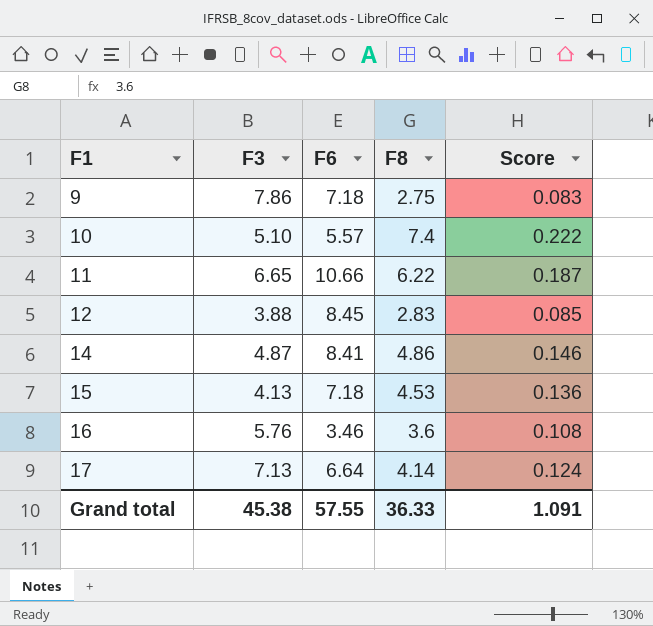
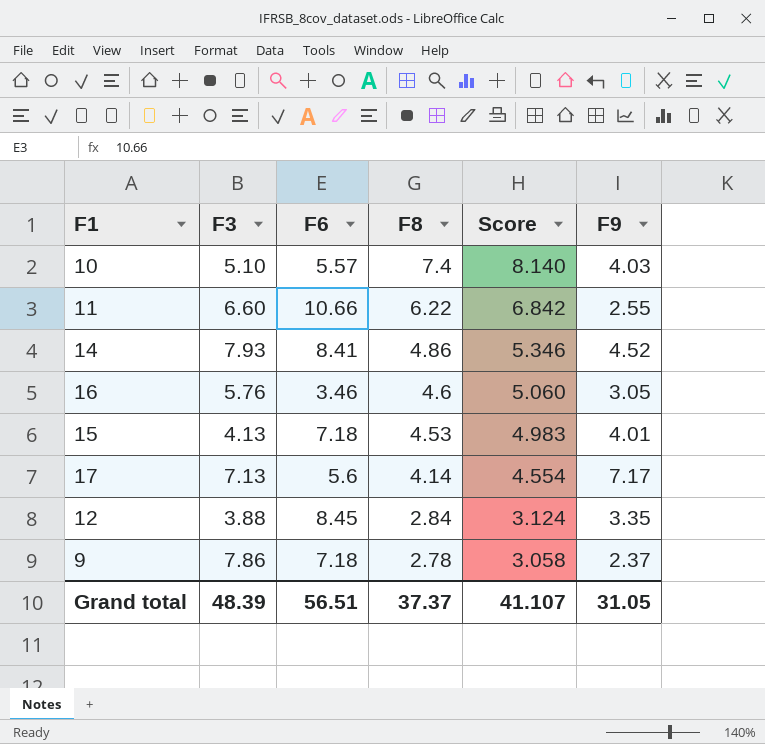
row order: F1 ascending -> F8 descending
column Score | formula: [F8] * 0.03 -> [F8] * 1.1
column F9 | position: none -> 6
11 | F3: 6.65 -> 6.60
14 | F3: 4.87 -> 7.93
16 | F8: 3.6 -> 4.6
17 | F6: 6.64 -> 5.6
12 | F8: 2.83 -> 2.84
9 | F8: 2.75 -> 2.78
Grand total | F3: 45.38 -> 48.39
Grand total | F6: 57.55 -> 56.51
Grand total | F8: 36.33 -> 37.37
Grand total | Score: 1.091 -> 41.107

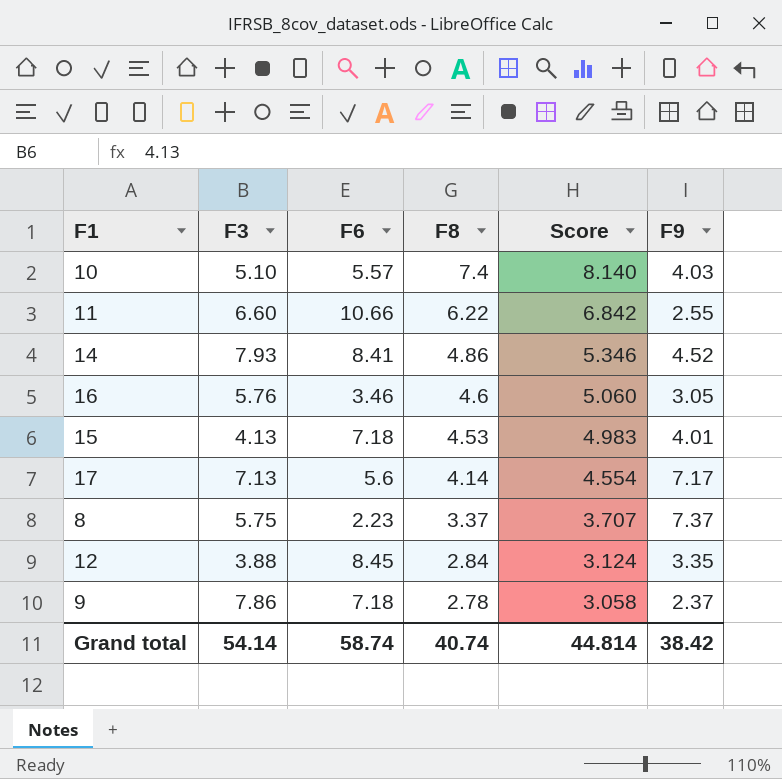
row 8: none -> 5.75 | 2.23 | 3.37 | 3.707 | 7.37
Grand total | F3: 48.39 -> 54.14
Grand total | F6: 56.51 -> 58.74
Grand total | F8: 37.37 -> 40.74
Grand total | Score: 41.107 -> 44.814
Grand total | F9: 31.05 -> 38.42

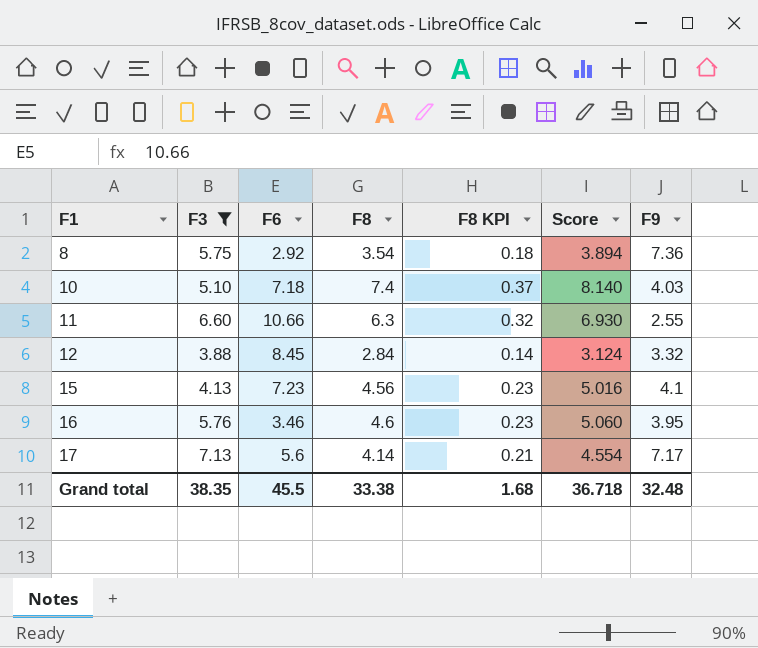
filter: none -> F3 <= 7.13
row order: F8 descending -> F1 ascending
column F8 KPI | formula: none -> [F8] * 0.05
8 | F6: 2.23 -> 2.92
8 | F8: 3.37 -> 3.54
8 | Score: 3.707 -> 3.894
8 | F9: 7.37 -> 7.36
10 | F6: 5.57 -> 7.18
11 | F8: 6.22 -> 6.3
11 | Score: 6.842 -> 6.930
12 | F9: 3.35 -> 3.32
15 | F6: 7.18 -> 7.23
15 | F8: 4.53 -> 4.56
15 | Score: 4.983 -> 5.016
15 | F9: 4.01 -> 4.1
16 | F9: 3.05 -> 3.95
Grand total | F3: 54.14 -> 38.35
Grand total | F6: 58.74 -> 45.5
Grand total | F8: 40.74 -> 33.38
Grand total | Score: 44.814 -> 36.718
Grand total | F9: 38.42 -> 32.48

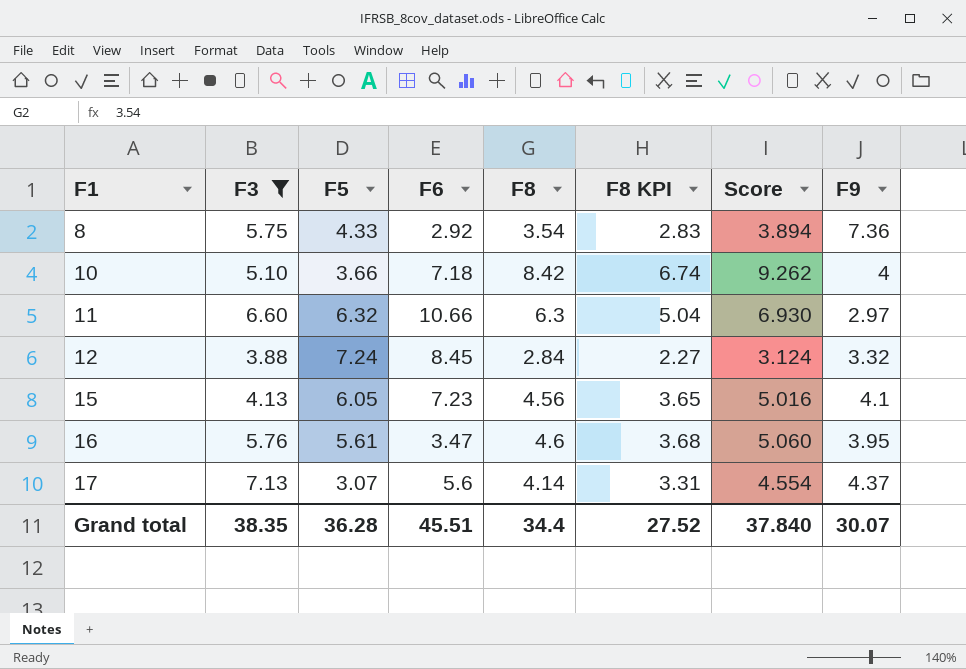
column F5 | position: none -> 3
column F8 KPI | formula: [F8] * 0.05 -> [F8] * 0.8
10 | F8: 7.4 -> 8.42
10 | Score: 8.140 -> 9.262
10 | F9: 4.03 -> 4
11 | F9: 2.55 -> 2.97
16 | F6: 3.46 -> 3.47
17 | F9: 7.17 -> 4.37
Grand total | F6: 45.5 -> 45.51
Grand total | F8: 33.38 -> 34.4
Grand total | F8 KPI: 1.68 -> 27.52
Grand total | Score: 36.718 -> 37.840
Grand total | F9: 32.48 -> 30.07

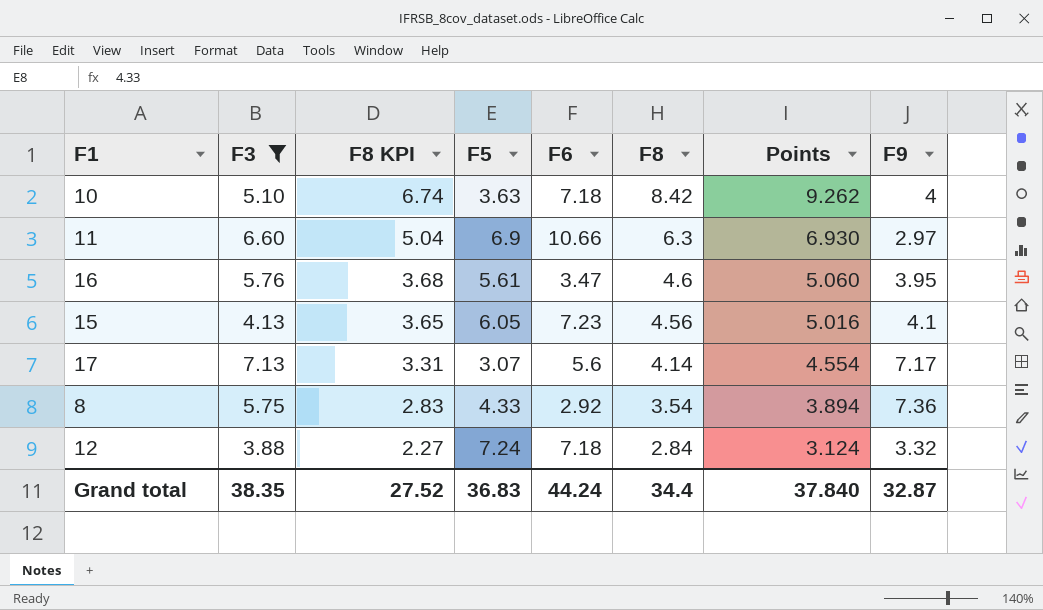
row order: F1 ascending -> F8 KPI descending
column F8 KPI | position: 6 -> 3
column name: Score -> Points
10 | F5: 3.66 -> 3.63
11 | F5: 6.32 -> 6.9
17 | F9: 4.37 -> 7.17
12 | F6: 8.45 -> 7.18
Grand total | F5: 36.28 -> 36.83
Grand total | F6: 45.51 -> 44.24
Grand total | F9: 30.07 -> 32.87

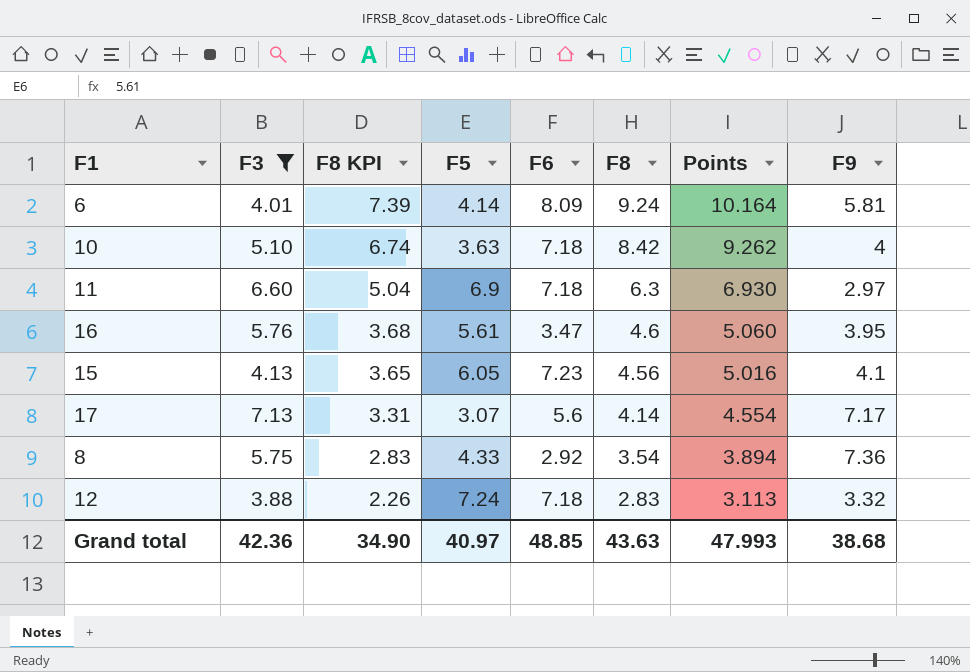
row 6: none -> 4.01 | 7.39 | 4.14 | 8.09 | 9.24 | 10.164 | 5.81
11 | F6: 10.66 -> 7.18
12 | F8 KPI: 2.27 -> 2.26
12 | F8: 2.84 -> 2.83
12 | Points: 3.124 -> 3.113
Grand total | F3: 38.35 -> 42.36
Grand total | F8 KPI: 27.52 -> 34.90
Grand total | F5: 36.83 -> 40.97
Grand total | F6: 44.24 -> 48.85
Grand total | F8: 34.4 -> 43.63
Grand total | Points: 37.840 -> 47.993
Grand total | F9: 32.87 -> 38.68

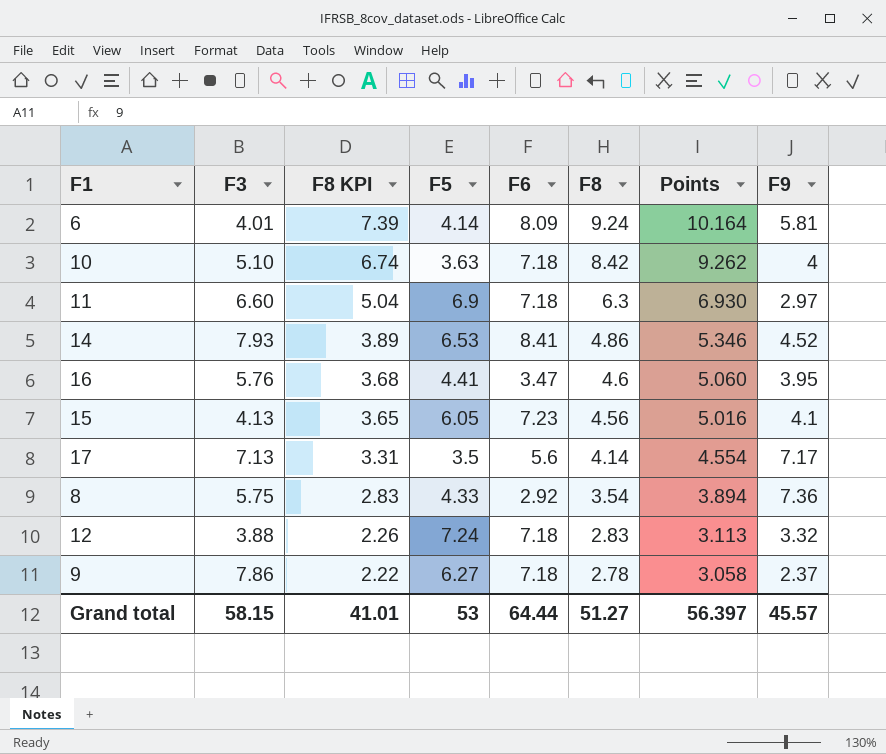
filter: F3 <= 7.13 -> none
16 | F5: 5.61 -> 4.41
17 | F5: 3.07 -> 3.5
Grand total | F3: 42.36 -> 58.15
Grand total | F8 KPI: 34.90 -> 41.01
Grand total | F5: 40.97 -> 53
Grand total | F6: 48.85 -> 64.44
Grand total | F8: 43.63 -> 51.27
Grand total | Points: 47.993 -> 56.397
Grand total | F9: 38.68 -> 45.57

